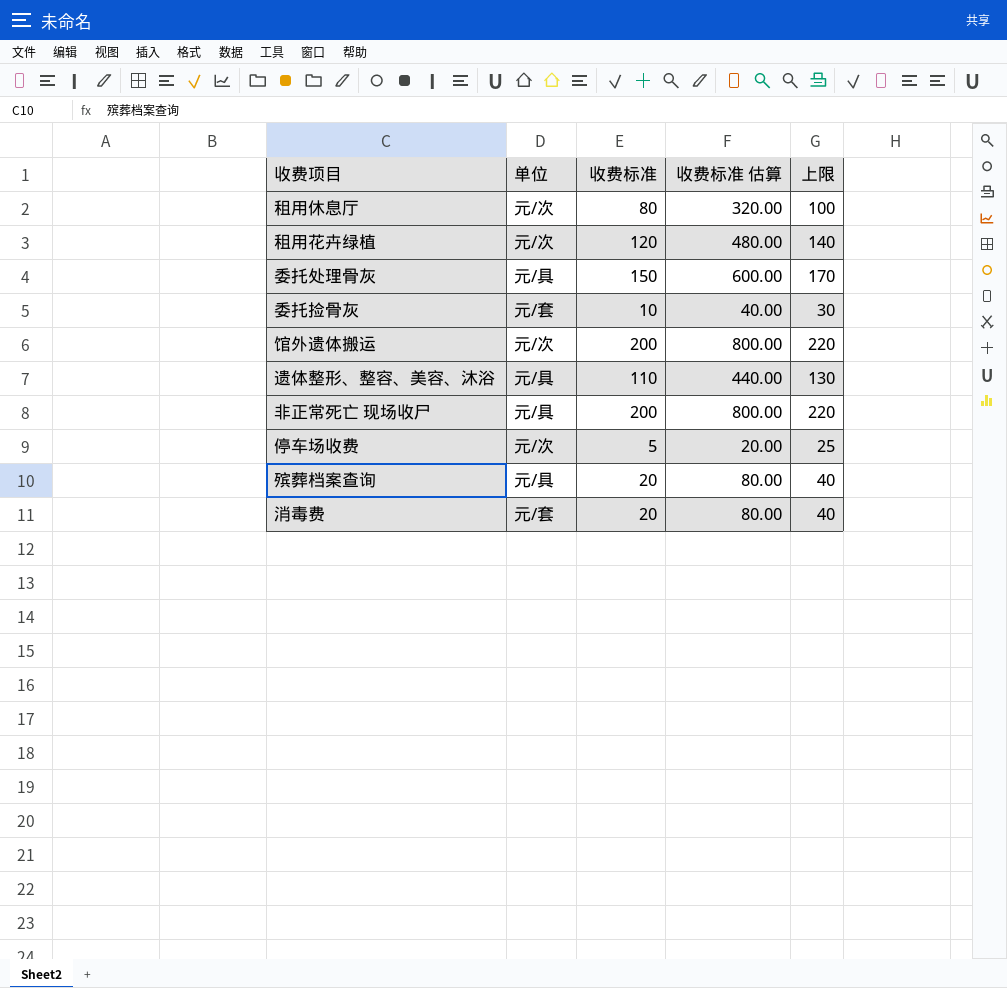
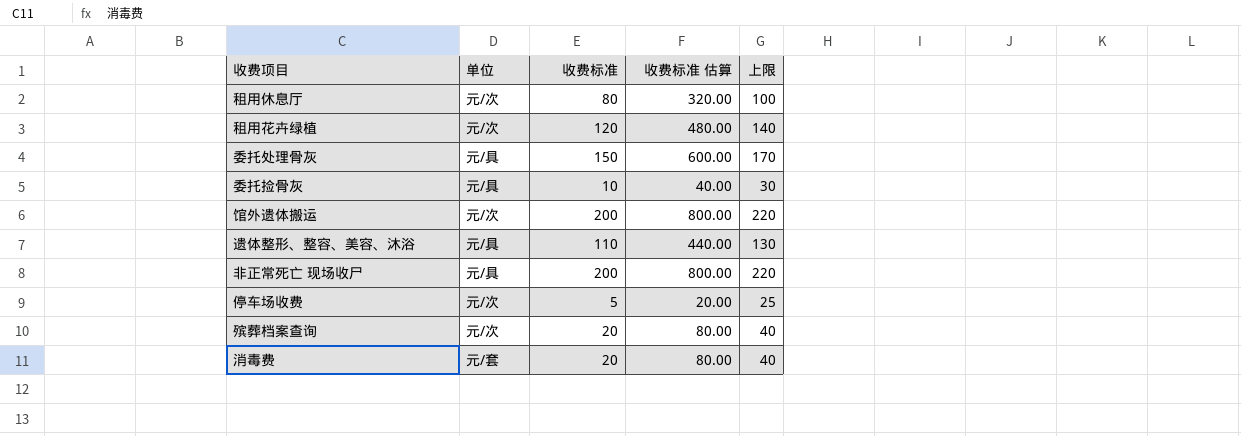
委托捡骨灰 | 单位: 元/套 -> 元/具
殡葬档案查询 | 单位: 元/具 -> 元/次

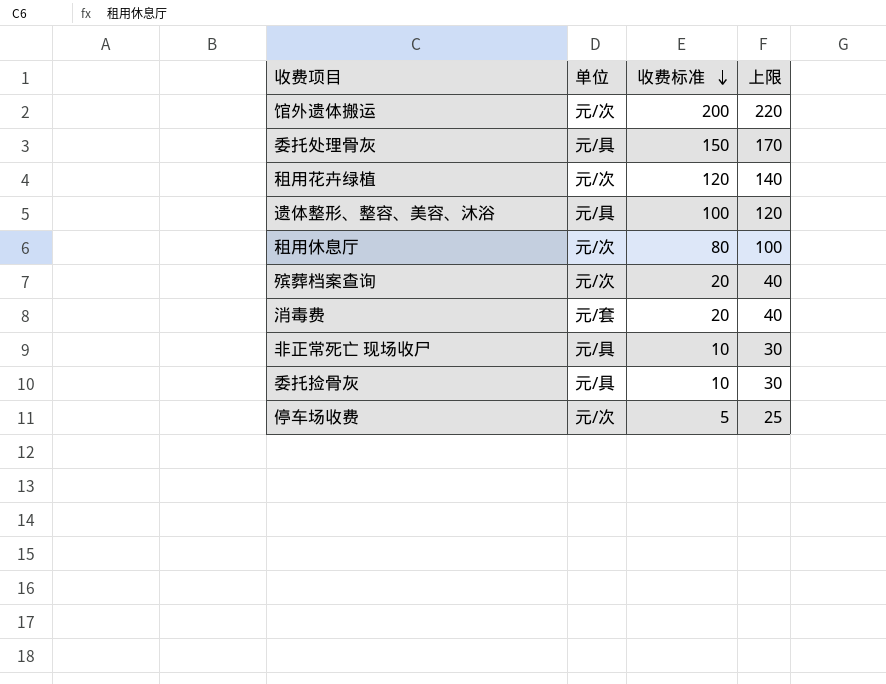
row order: none -> 收费标准 descending
column 收费标准 估算 | formula: [收费标准] * 4 -> none
遗体整形、整容、美容、沐浴 | 收费标准: 110 -> 100
遗体整形、整容、美容、沐浴 | 上限: 130 -> 120
非正常死亡 现场收尸 | 收费标准: 200 -> 10
非正常死亡 现场收尸 | 上限: 220 -> 30

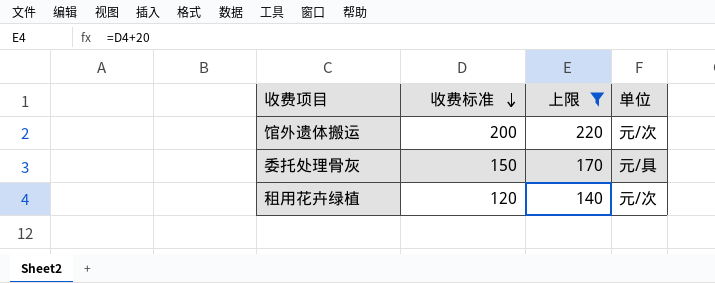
filter: none -> 上限 >= 140
column 单位 | position: 2 -> 4

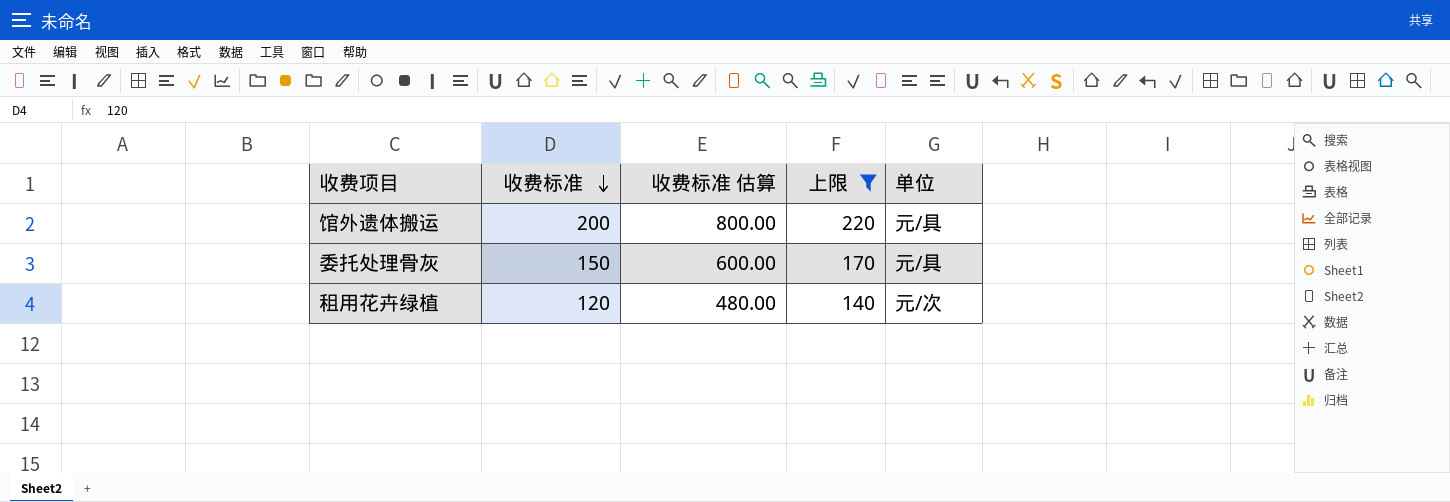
column 收费标准 估算 | formula: none -> [收费标准] * 4
馆外遗体搬运 | 单位: 元/次 -> 元/具

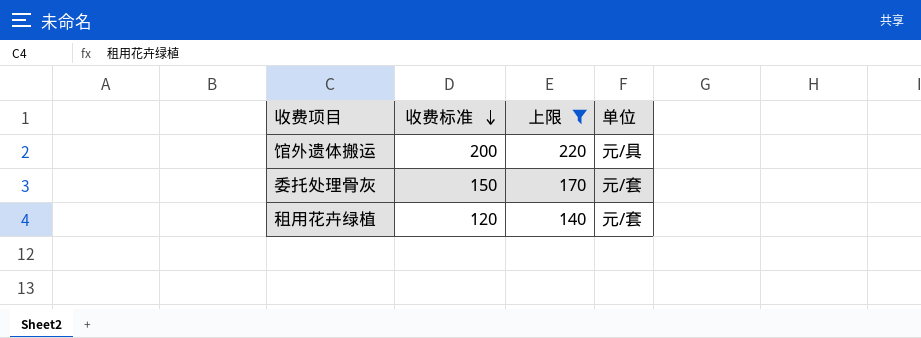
column 收费标准 估算 | formula: [收费标准] * 4 -> none
委托处理骨灰 | 单位: 元/具 -> 元/套
租用花卉绿植 | 单位: 元/次 -> 元/套

